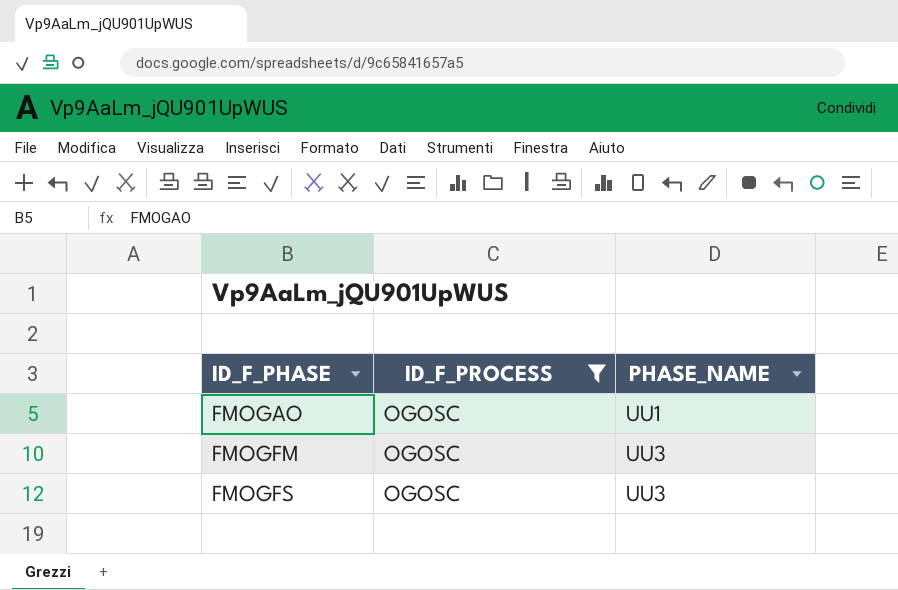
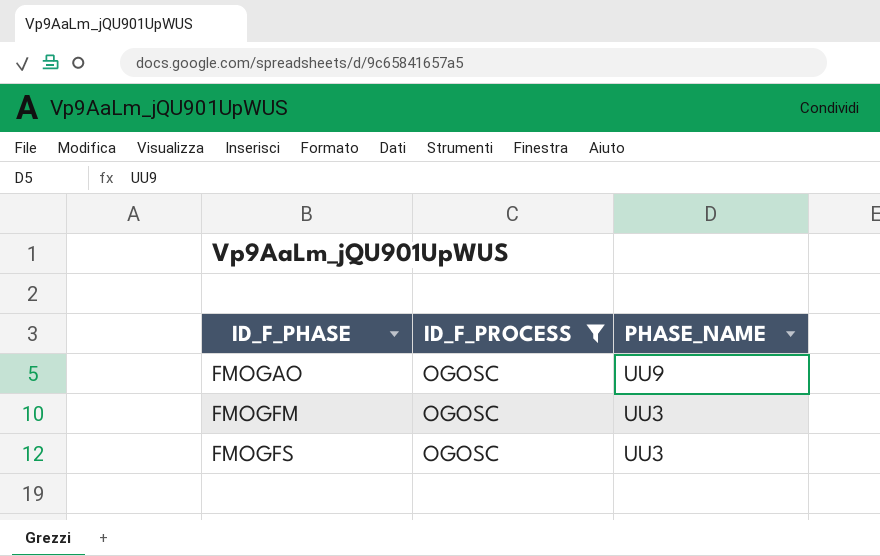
FMOGAO | PHASE_NAME: UU1 -> UU9

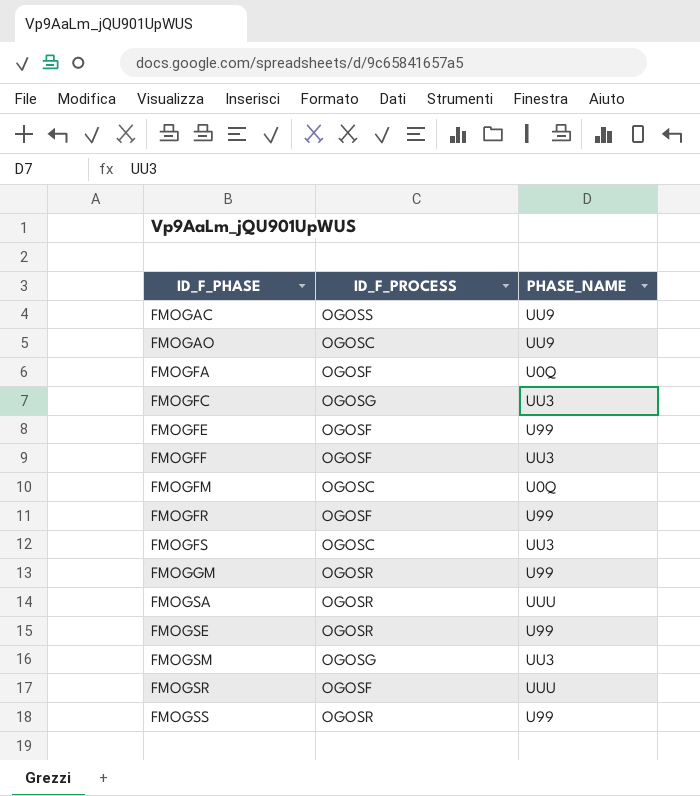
filter: ID_F_PROCESS = OGOSC -> none
FMOGFM | PHASE_NAME: UU3 -> U0Q

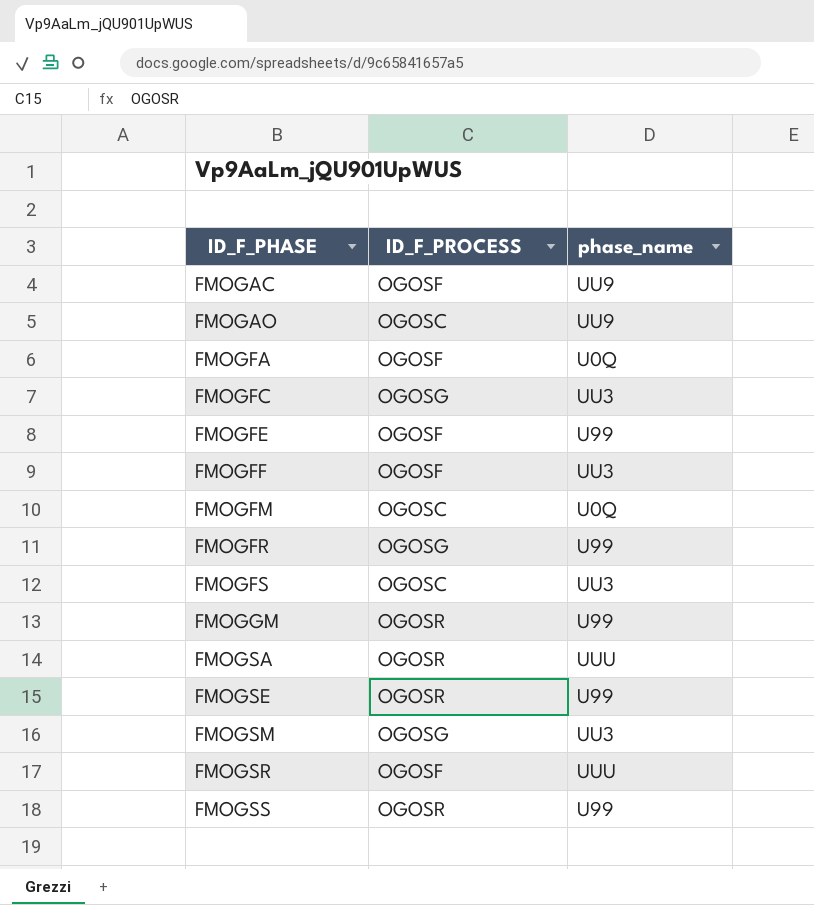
column name: PHASE_NAME -> phase_name
FMOGAC | ID_F_PROCESS: OGOSS -> OGOSF
FMOGFR | ID_F_PROCESS: OGOSF -> OGOSG

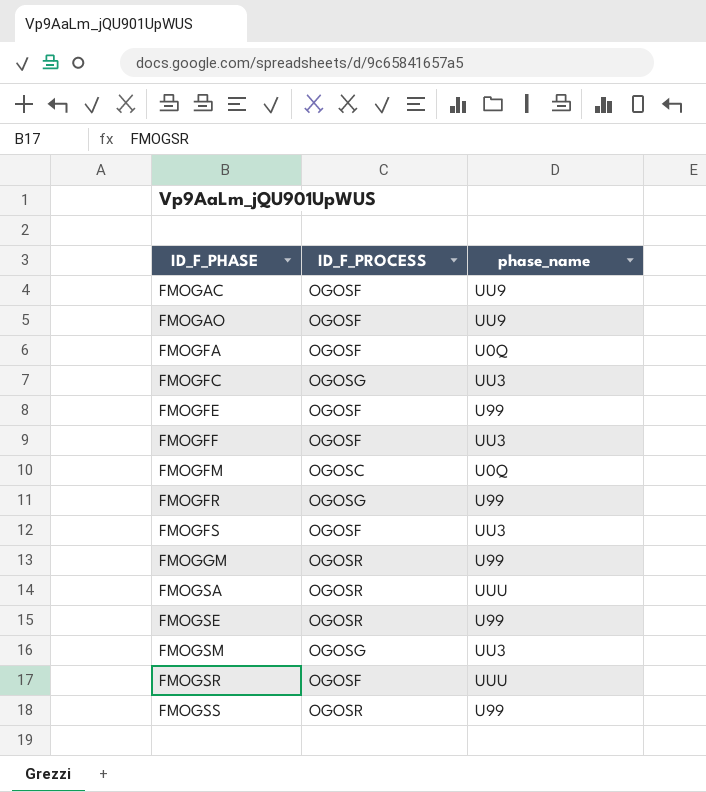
FMOGAO | ID_F_PROCESS: OGOSC -> OGOSF
FMOGFS | ID_F_PROCESS: OGOSC -> OGOSF

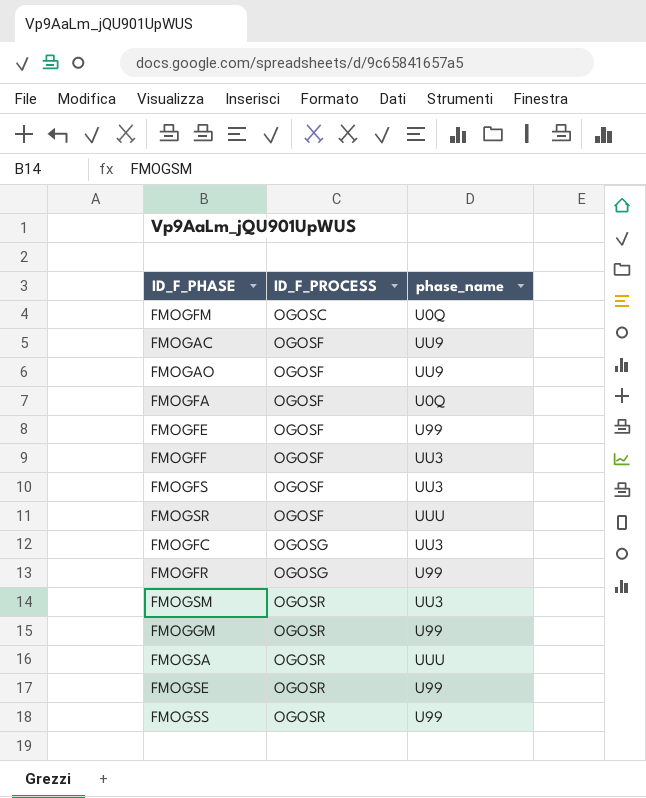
row order: ID_F_PHASE ascending -> ID_F_PROCESS ascending
FMOGSM | ID_F_PROCESS: OGOSG -> OGOSR

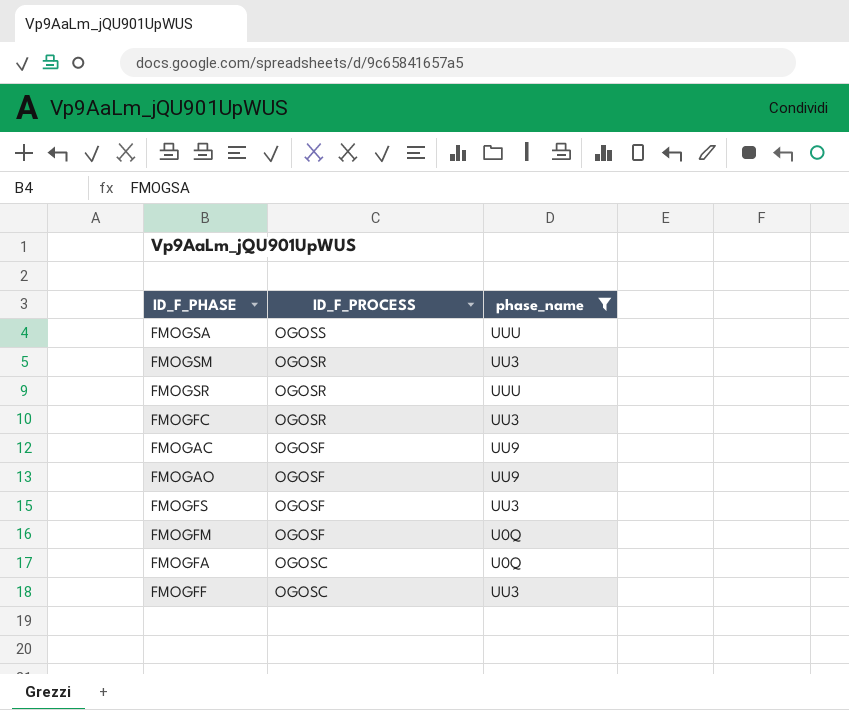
filter: none -> phase_name != U99
row order: ID_F_PROCESS ascending -> ID_F_PROCESS descending
FMOGSA | ID_F_PROCESS: OGOSR -> OGOSS
FMOGSR | ID_F_PROCESS: OGOSF -> OGOSR
FMOGFC | ID_F_PROCESS: OGOSG -> OGOSR
FMOGFM | ID_F_PROCESS: OGOSC -> OGOSF
FMOGFA | ID_F_PROCESS: OGOSF -> OGOSC
FMOGFF | ID_F_PROCESS: OGOSF -> OGOSC

